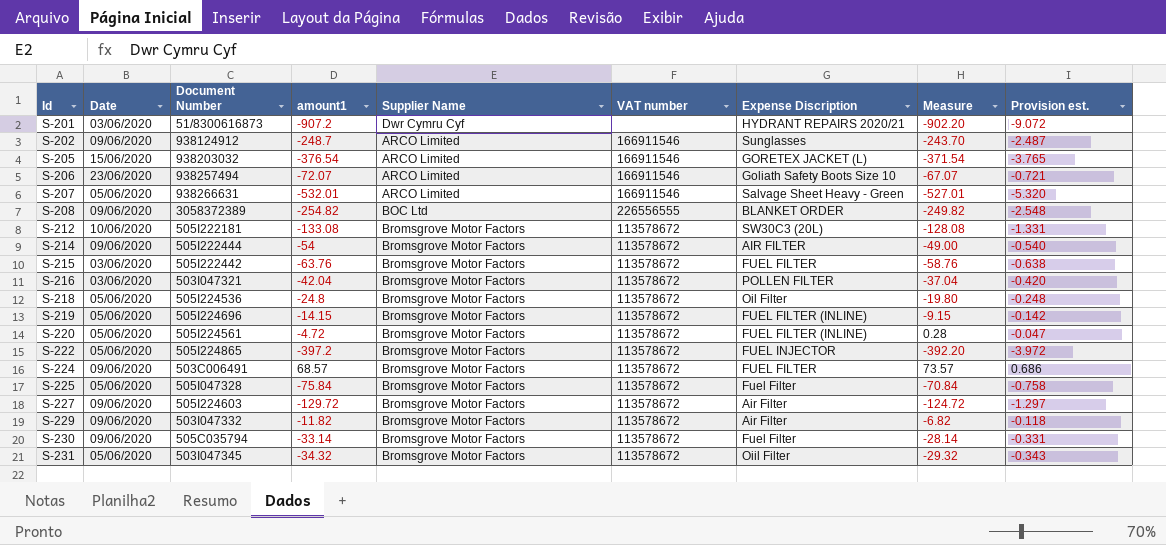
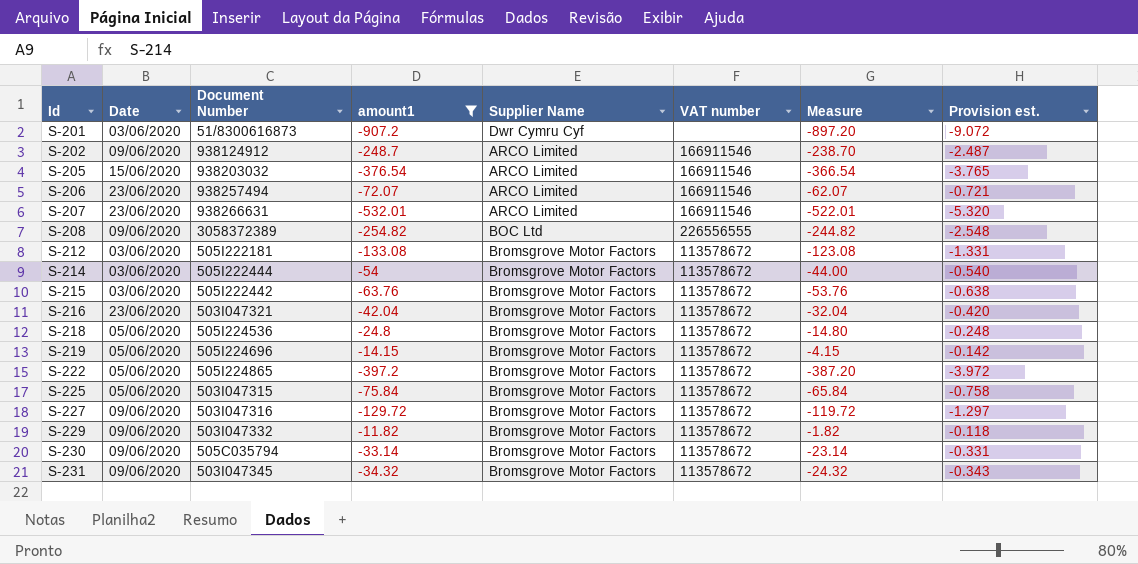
filter: none -> amount1 <= -11.82
column Expense Discription | position: 7 -> none
column Measure | formula: [amount1] + 5 -> [amount1] + 10
S-207 | Date: 05/06/2020 -> 23/06/2020
S-212 | Date: 10/06/2020 -> 03/06/2020
S-214 | Date: 09/06/2020 -> 03/06/2020
S-216 | Date: 03/06/2020 -> 23/06/2020
S-225 | Document Number: 505I047328 -> 503I047315
S-227 | Document Number: 505I224603 -> 503I047316
S-231 | Date: 05/06/2020 -> 09/06/2020

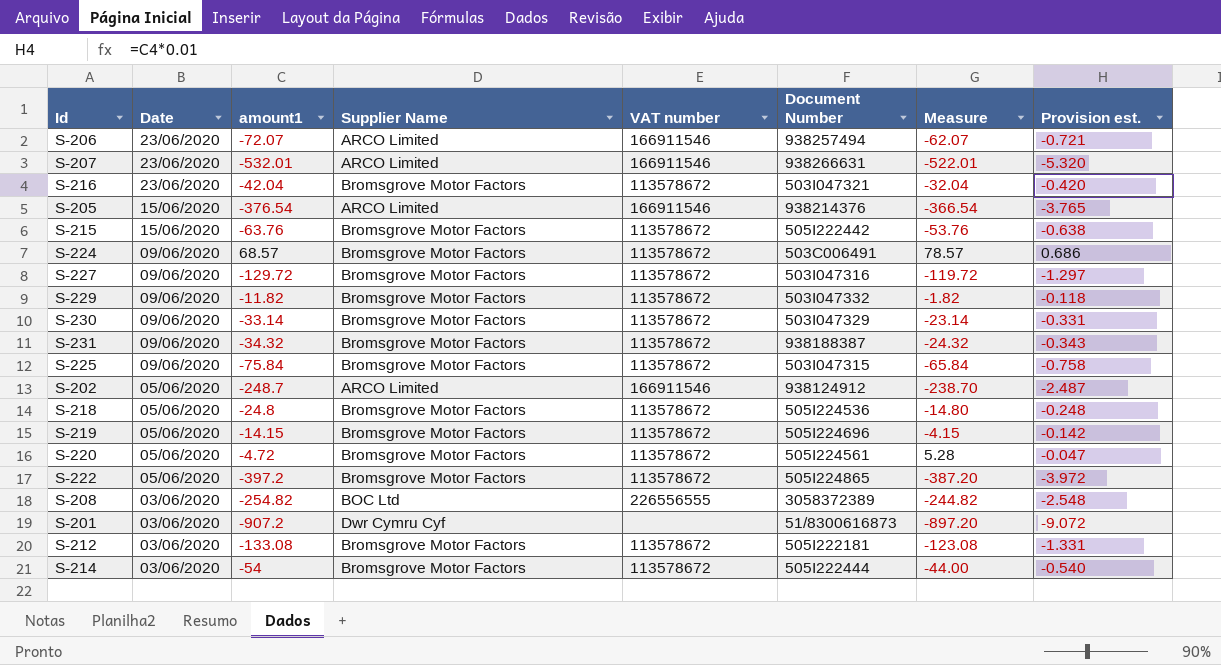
filter: amount1 <= -11.82 -> none
row order: Id ascending -> Date descending
column Document Number | position: 3 -> 6
S-205 | Document Number: 938203032 -> 938214376
S-215 | Date: 03/06/2020 -> 15/06/2020
S-230 | Document Number: 505C035794 -> 503I047329
S-231 | Document Number: 503I047345 -> 938188387
S-225 | Date: 05/06/2020 -> 09/06/2020
S-202 | Date: 09/06/2020 -> 05/06/2020
S-208 | Date: 09/06/2020 -> 03/06/2020

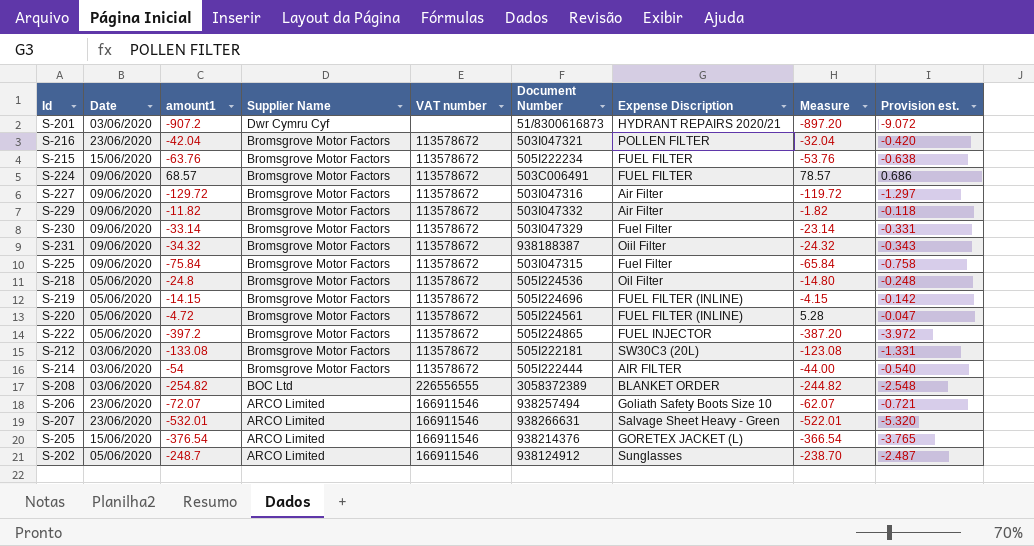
row order: Date descending -> Supplier Name descending
column Expense Discription | position: none -> 7
S-215 | Document Number: 505I222442 -> 505I222234

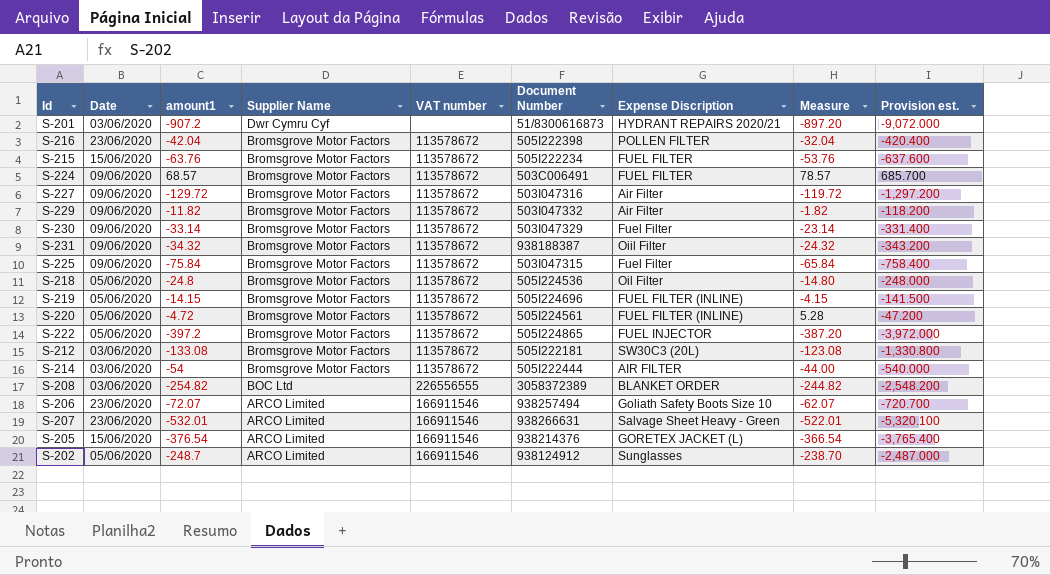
column Provision est. | formula: [amount1] * 0.01 -> [amount1] * 10
S-216 | Document Number: 503I047321 -> 505I222398

